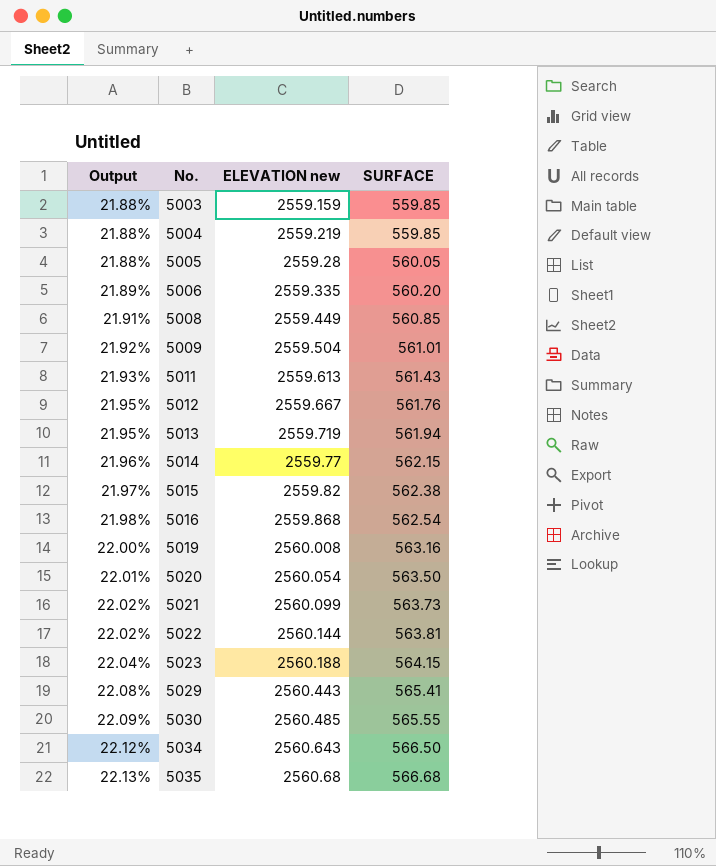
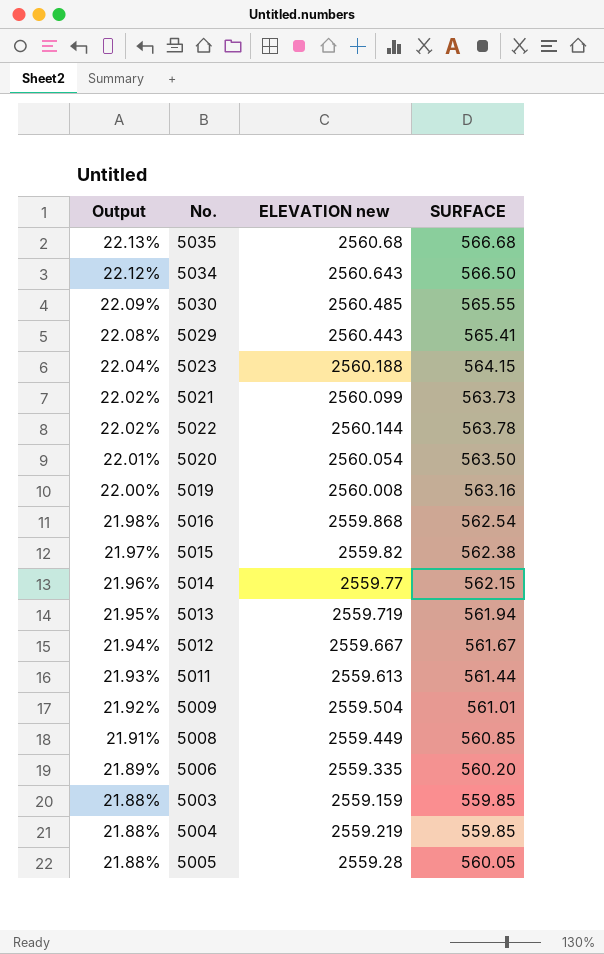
row order: Output ascending -> Output descending
5022 | SURFACE: 563.81 -> 563.78
5012 | Output: 21.95% -> 21.94%
5012 | SURFACE: 561.76 -> 561.67
5011 | SURFACE: 561.43 -> 561.44

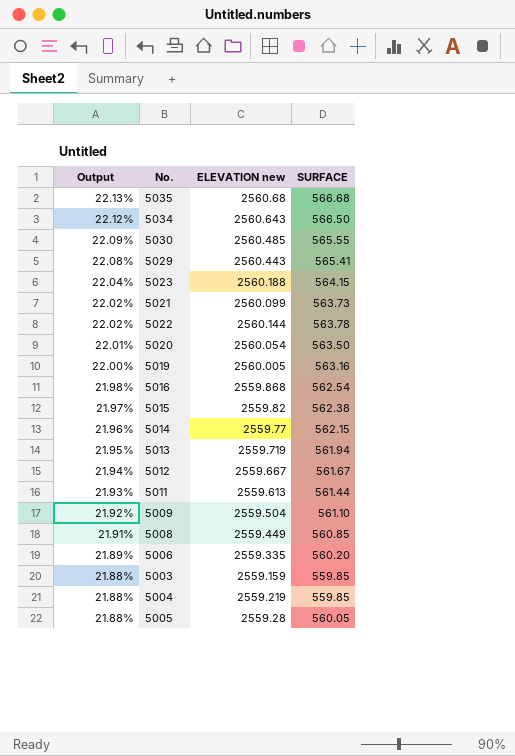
5019 | ELEVATION new: 2560.008 -> 2560.005
5009 | SURFACE: 561.01 -> 561.10

